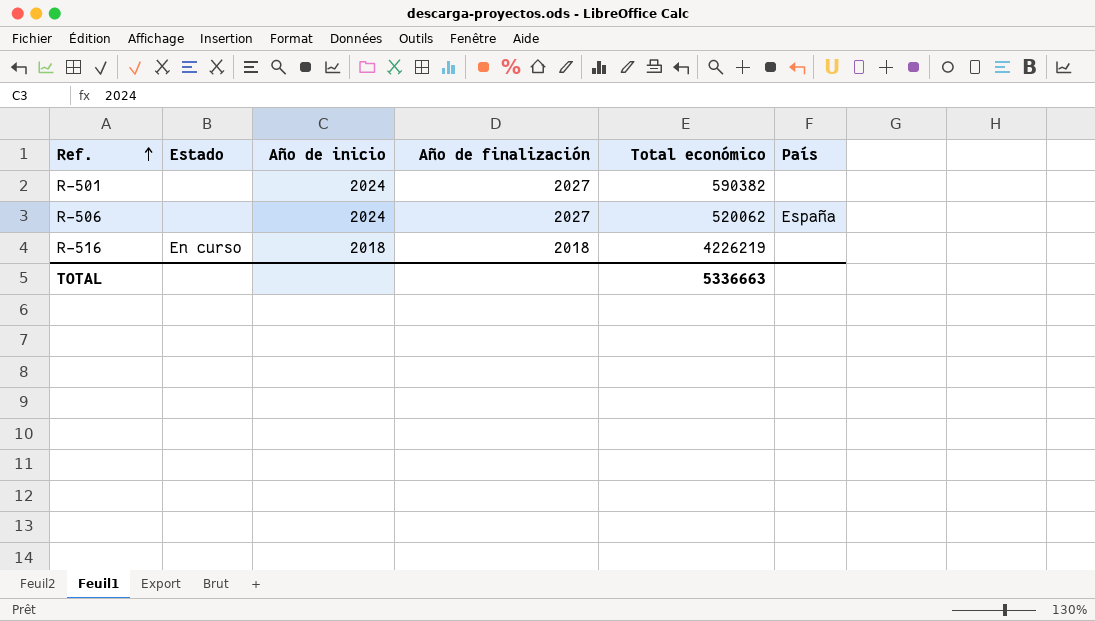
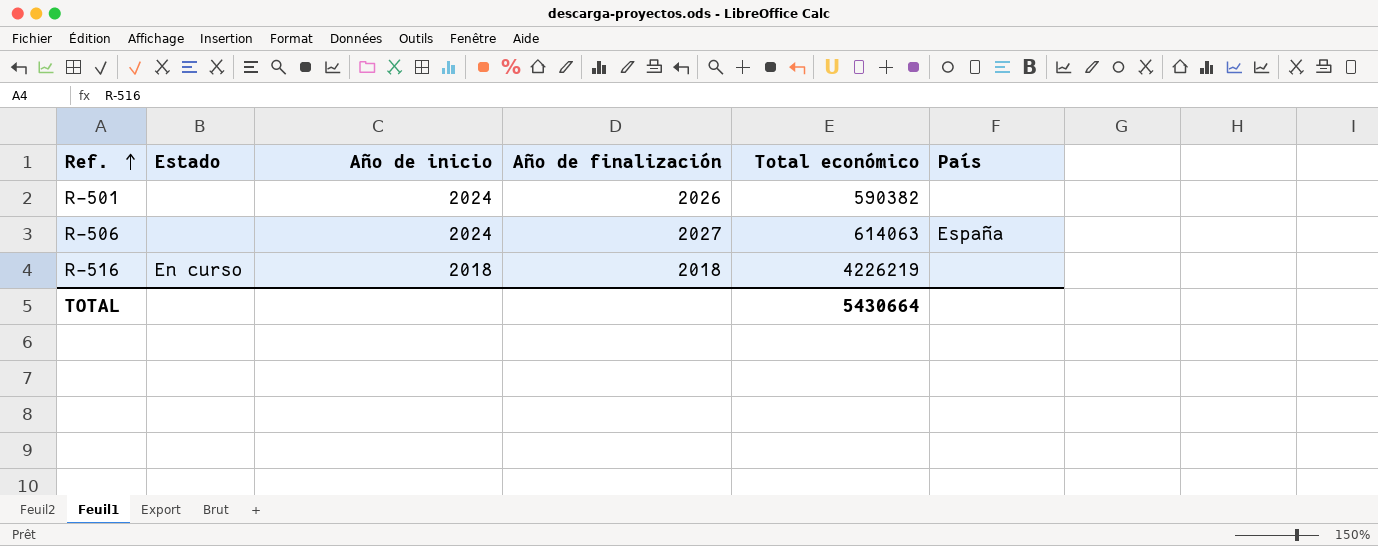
R-501 | Año de finalización: 2027 -> 2026
R-506 | Total económico: 520062 -> 614063
TOTAL | Total económico: 5336663 -> 5430664

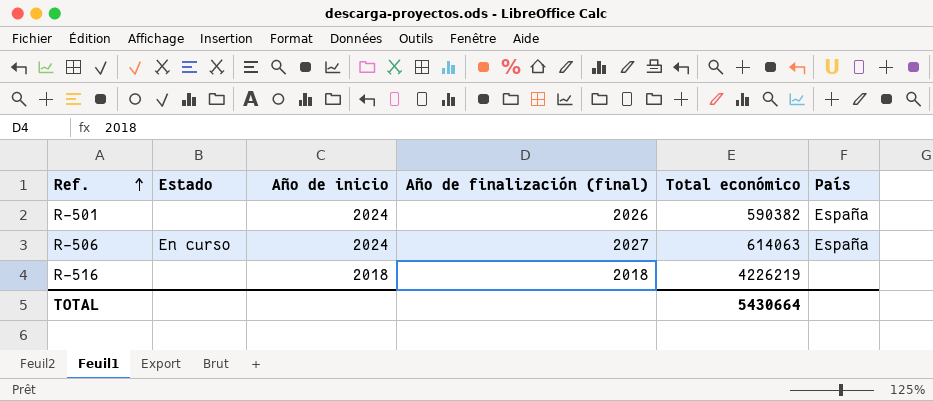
column name: Año de finalización -> Año de finalización (final)
R-501 | País: none -> España
R-506 | Estado: none -> En curso
R-516 | Estado: En curso -> none

